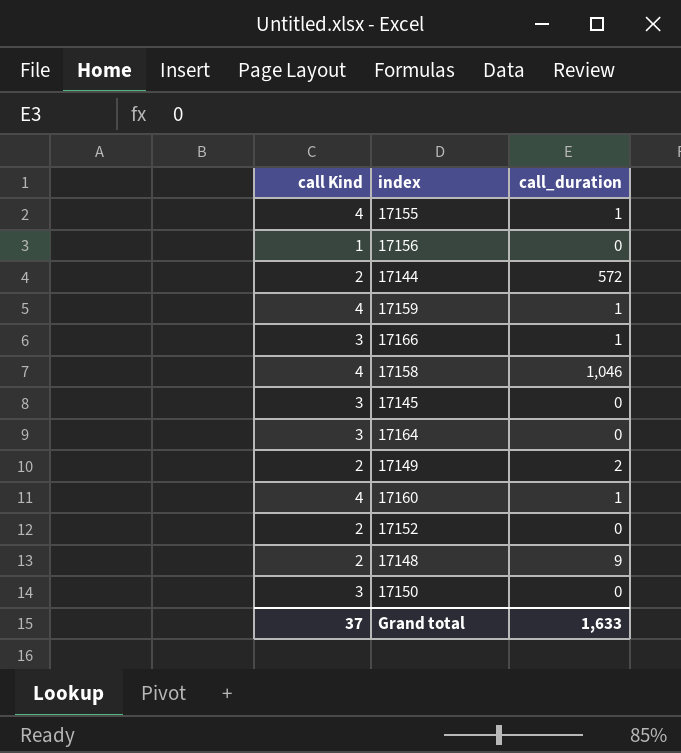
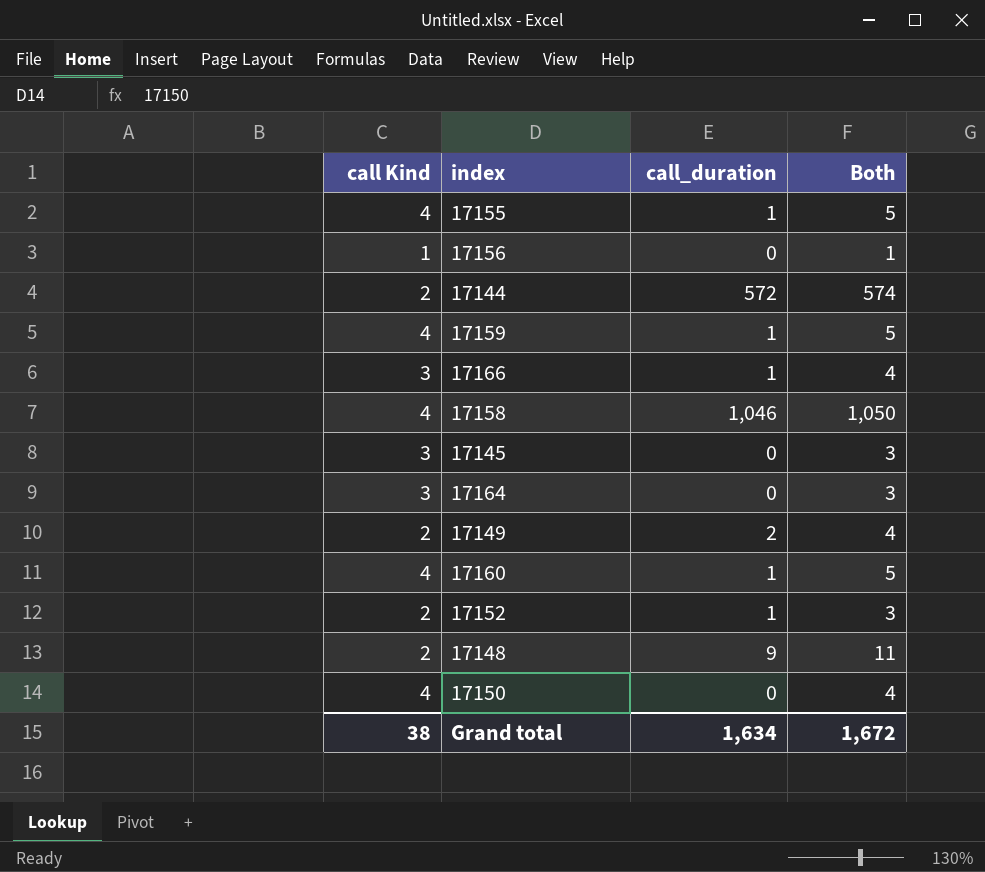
column Both | formula: none -> [call Kind] + [call_duration]
17152 | call_duration: 0 -> 1
17150 | call Kind: 3 -> 4
Grand total | call Kind: 37 -> 38
Grand total | call_duration: 1,633 -> 1,634

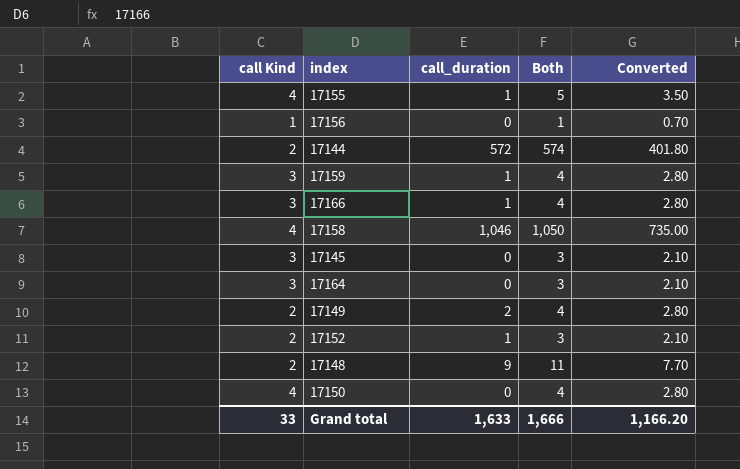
column Converted | formula: none -> [Both] * 0.7
row 17160: 4 | 1 | 5 -> none
17159 | call Kind: 4 -> 3
17159 | Both: 5 -> 4
Grand total | call Kind: 38 -> 33
Grand total | call_duration: 1,634 -> 1,633
Grand total | Both: 1,672 -> 1,666

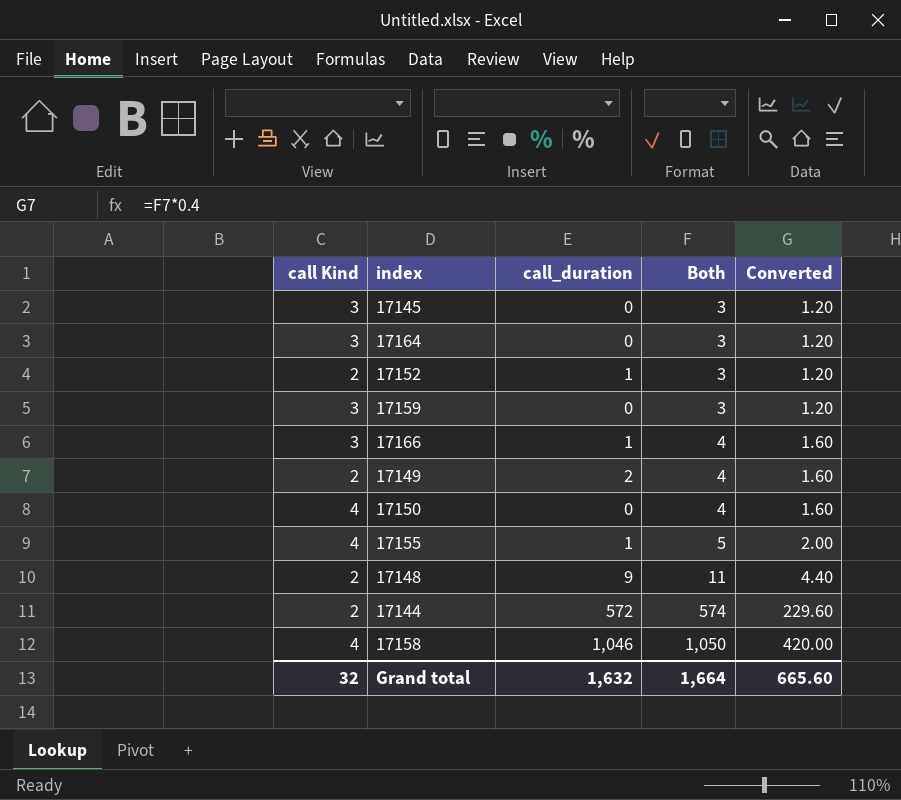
row order: none -> Both ascending
column Converted | formula: [Both] * 0.7 -> [Both] * 0.4
row 17156: 1 | 0 | 1 | 0.70 -> none
17159 | call_duration: 1 -> 0
17159 | Both: 4 -> 3
Grand total | call Kind: 33 -> 32
Grand total | call_duration: 1,633 -> 1,632
Grand total | Both: 1,666 -> 1,664
Grand total | Converted: 1,166.20 -> 665.60

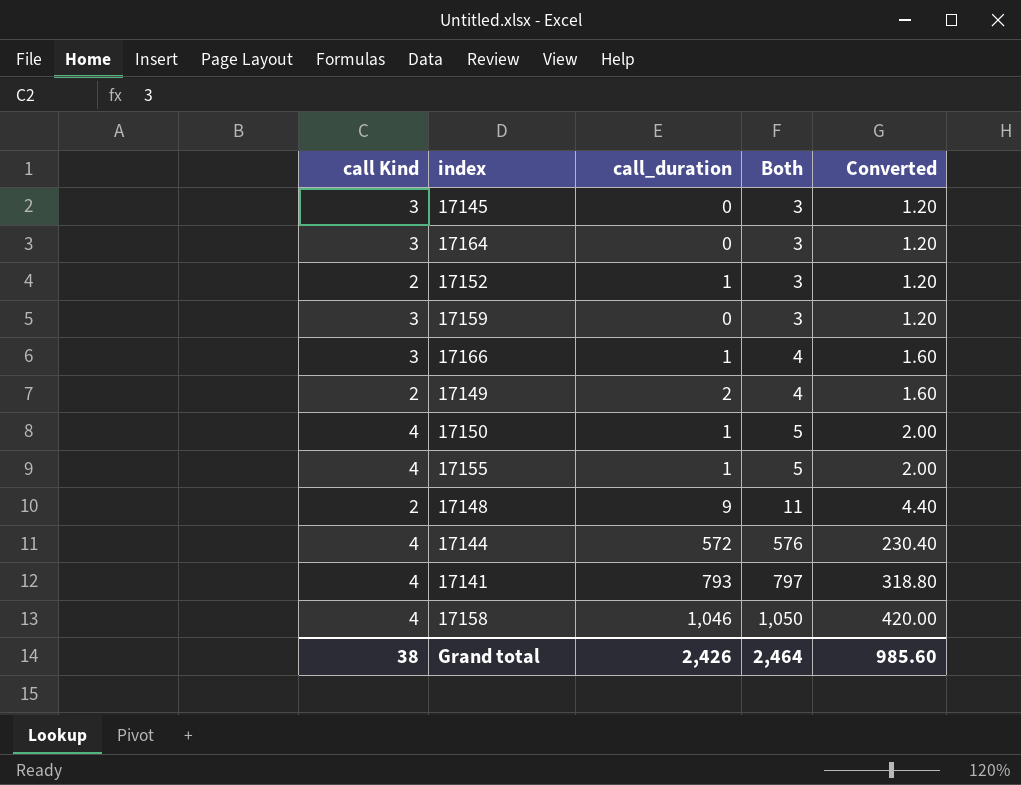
17150 | call_duration: 0 -> 1
17150 | Both: 4 -> 5
17150 | Converted: 1.60 -> 2.00
17144 | call Kind: 2 -> 4
17144 | Both: 574 -> 576
17144 | Converted: 229.60 -> 230.40
row 17141: none -> 4 | 793 | 797 | 318.80
Grand total | call Kind: 32 -> 38
Grand total | call_duration: 1,632 -> 2,426
Grand total | Both: 1,664 -> 2,464
Grand total | Converted: 665.60 -> 985.60

